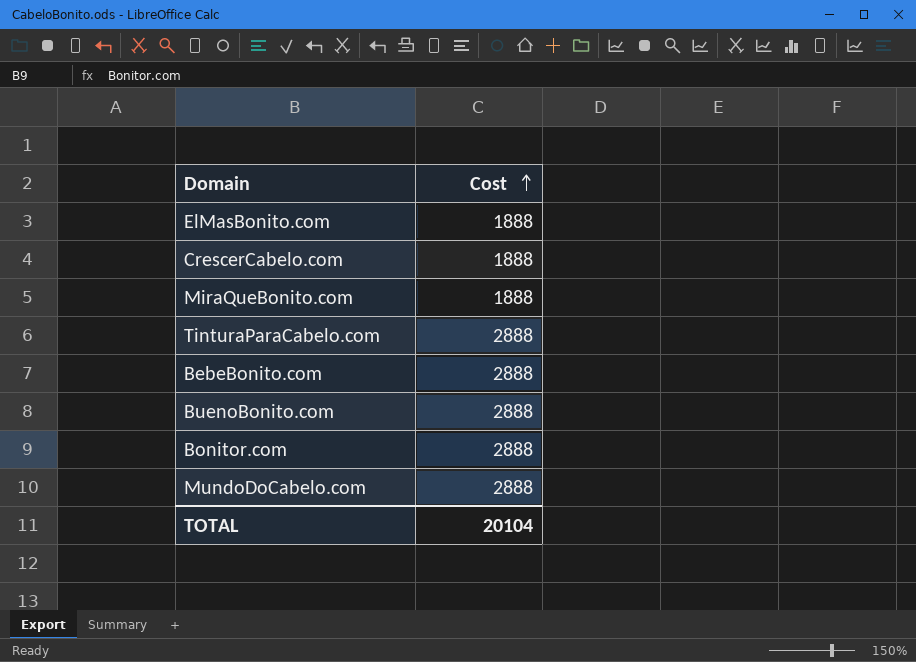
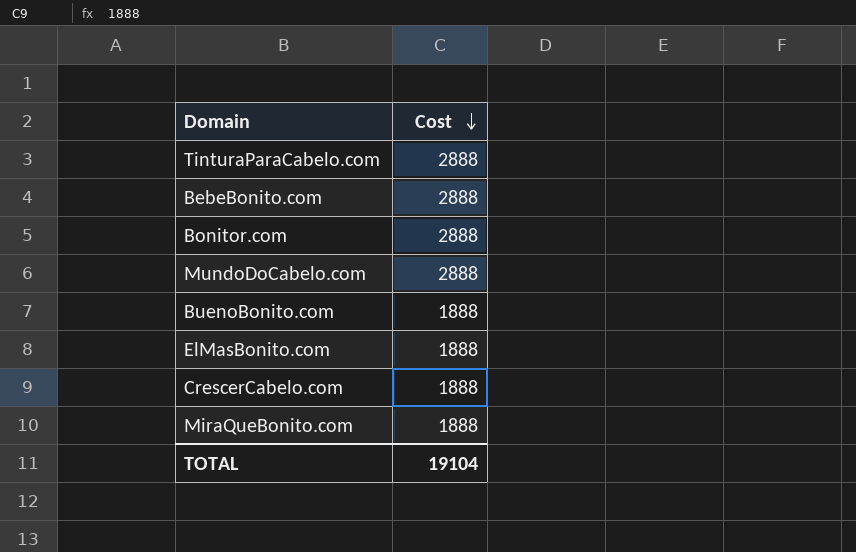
row order: Cost ascending -> Cost descending
BuenoBonito.com | Cost: 2888 -> 1888
TOTAL | Cost: 20104 -> 19104

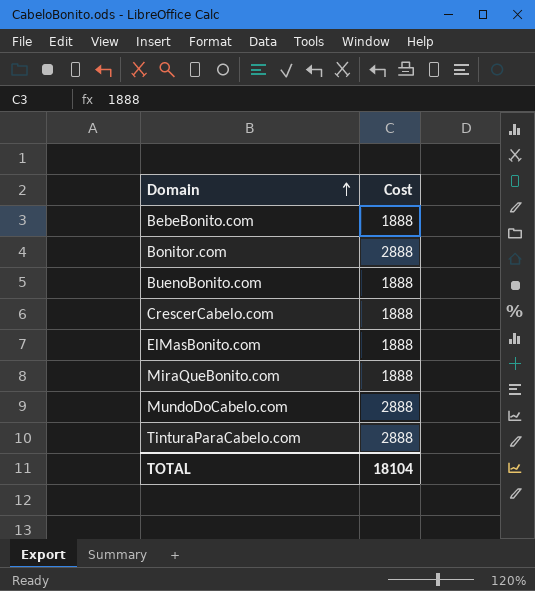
row order: Cost descending -> Domain ascending
BebeBonito.com | Cost: 2888 -> 1888
TOTAL | Cost: 19104 -> 18104

